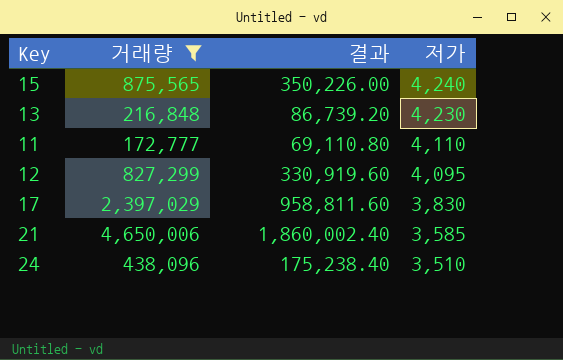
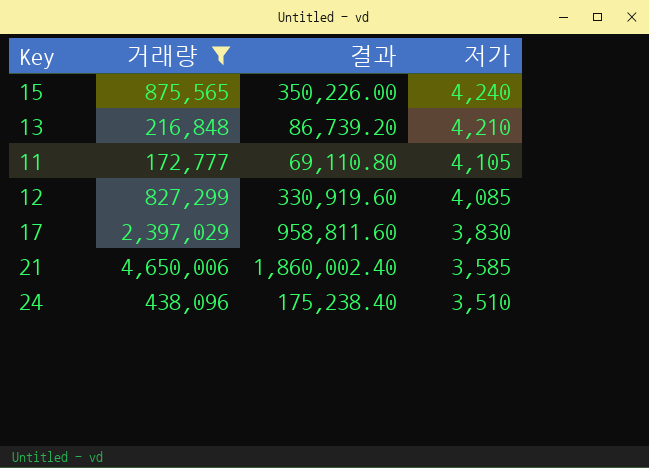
13 | 저가: 4,230 -> 4,210
11 | 저가: 4,110 -> 4,105
12 | 저가: 4,095 -> 4,085

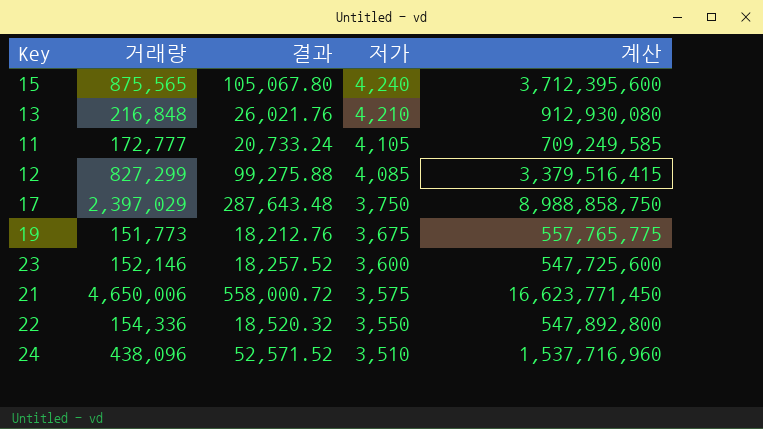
filter: 거래량 >= 172,777 -> none
column 결과 | formula: [거래량] * 0.4 -> [거래량] * 0.12
column 계산 | formula: none -> [거래량] * [저가]
17 | 저가: 3,830 -> 3,750
21 | 저가: 3,585 -> 3,575

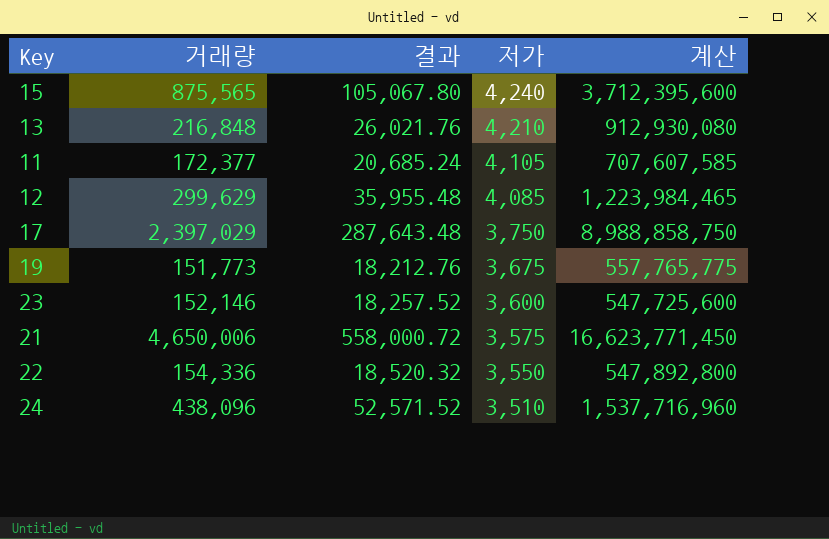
11 | 거래량: 172,777 -> 172,377
11 | 결과: 20,733.24 -> 20,685.24
11 | 계산: 709,249,585 -> 707,607,585
12 | 거래량: 827,299 -> 299,629
12 | 결과: 99,275.88 -> 35,955.48
12 | 계산: 3,379,516,415 -> 1,223,984,465

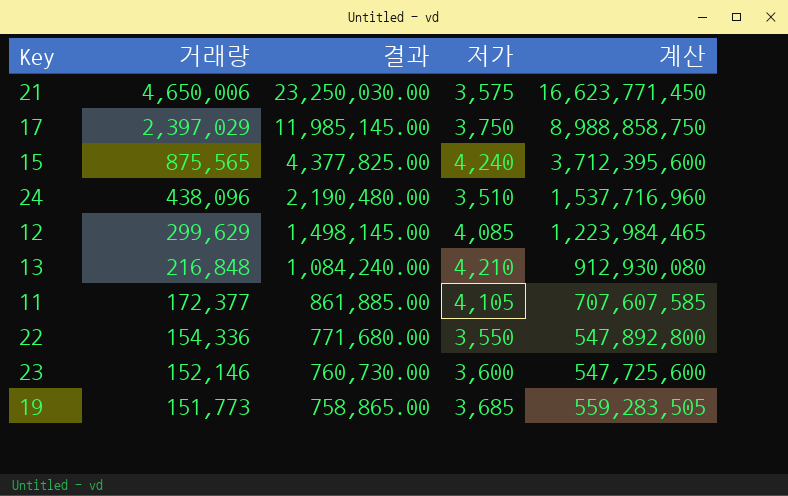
row order: 저가 descending -> 거래량 descending
column 결과 | formula: [거래량] * 0.12 -> [거래량] * 5
19 | 저가: 3,675 -> 3,685
19 | 계산: 557,765,775 -> 559,283,505

